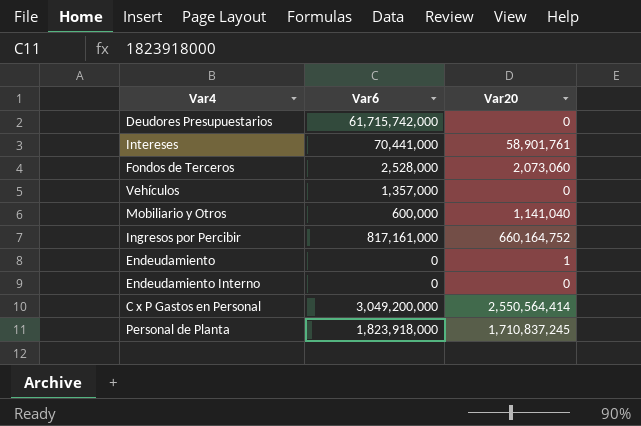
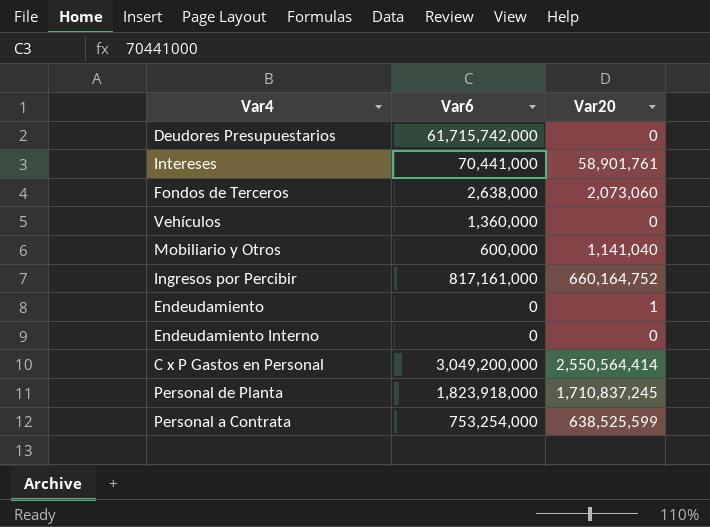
Fondos de Terceros | Var6: 2,528,000 -> 2,638,000
Vehículos | Var6: 1,357,000 -> 1,360,000
row Personal a Contrata: none -> 753,254,000 | 638,525,599

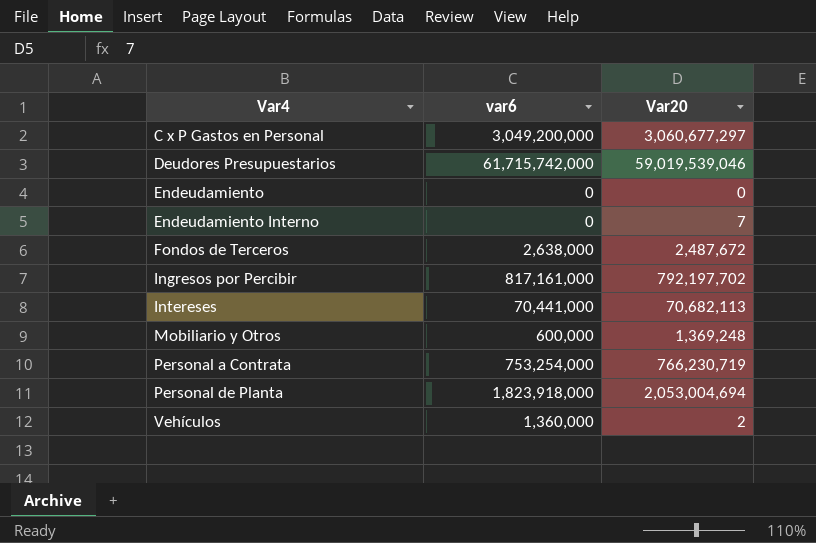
row order: none -> Var4 ascending
column name: Var6 -> var6
C x P Gastos en Personal | Var20: 2,550,564,414 -> 3,060,677,297
Deudores Presupuestarios | Var20: 0 -> 59,019,539,046
Endeudamiento | Var20: 1 -> 0
Endeudamiento Interno | Var20: 0 -> 7
Fondos de Terceros | Var20: 2,073,060 -> 2,487,672
Ingresos por Percibir | Var20: 660,164,752 -> 792,197,702
Intereses | Var20: 58,901,761 -> 70,682,113
Mobiliario y Otros | Var20: 1,141,040 -> 1,369,248
Personal a Contrata | Var20: 638,525,599 -> 766,230,719
Personal de Planta | Var20: 1,710,837,245 -> 2,053,004,694
Vehículos | Var20: 0 -> 2

